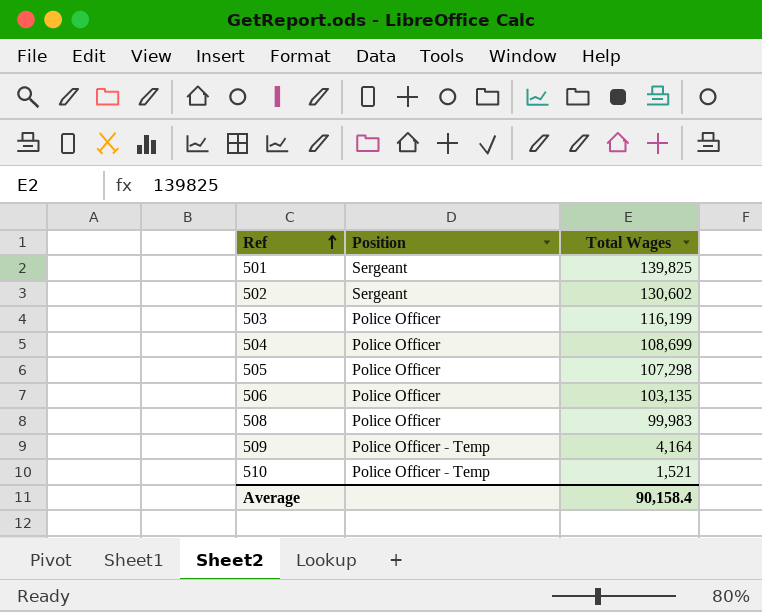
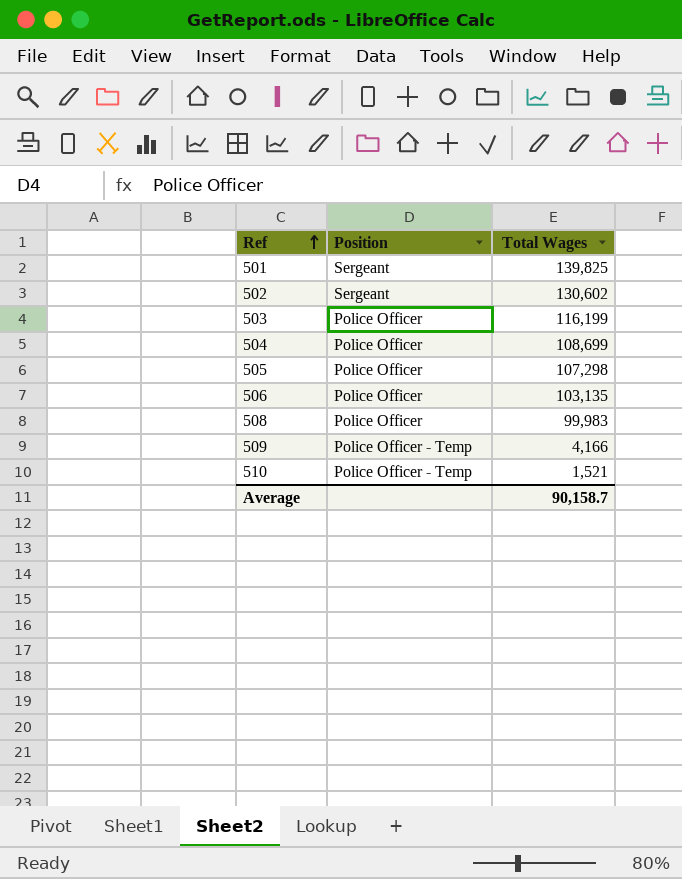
509 | Total Wages: 4,164 -> 4,166
Average | Total Wages: 90,158.4 -> 90,158.7

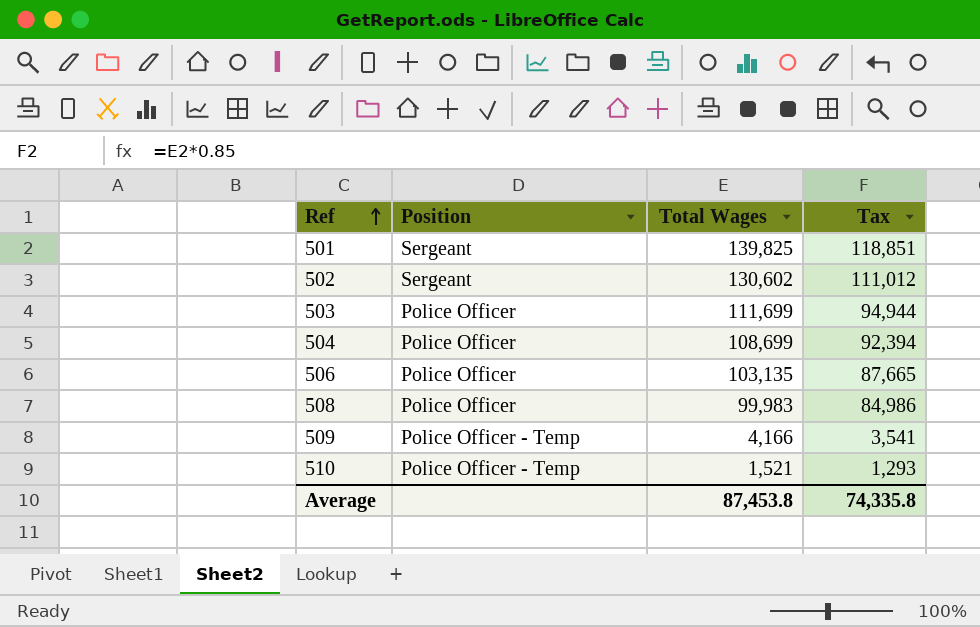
column Tax | formula: none -> [Total Wages] * 0.85
row 505: Police Officer | 107,298 -> none
503 | Total Wages: 116,199 -> 111,699
Average | Total Wages: 90,158.7 -> 87,453.8

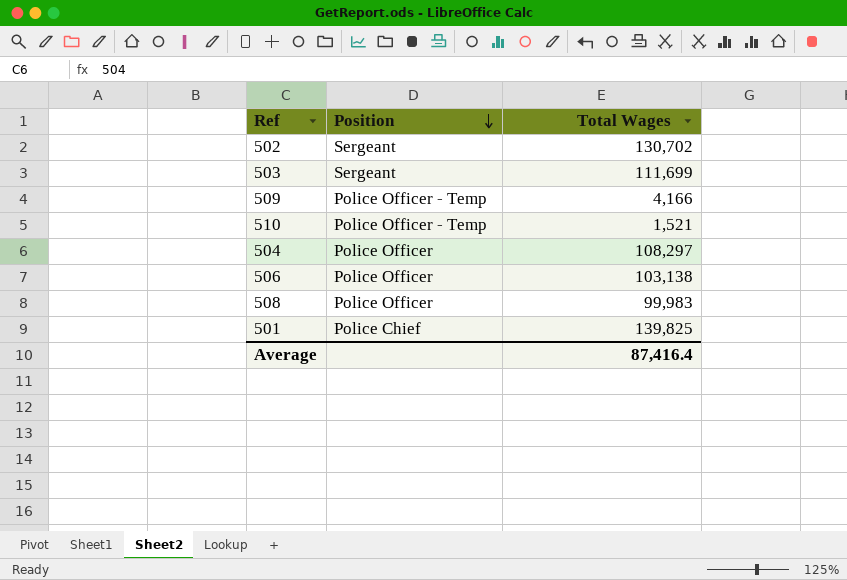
row order: Ref ascending -> Position descending
column Tax | formula: [Total Wages] * 0.85 -> none
502 | Total Wages: 130,602 -> 130,702
503 | Position: Police Officer -> Sergeant
504 | Total Wages: 108,699 -> 108,297
506 | Total Wages: 103,135 -> 103,138
501 | Position: Sergeant -> Police Chief
Average | Total Wages: 87,453.8 -> 87,416.4

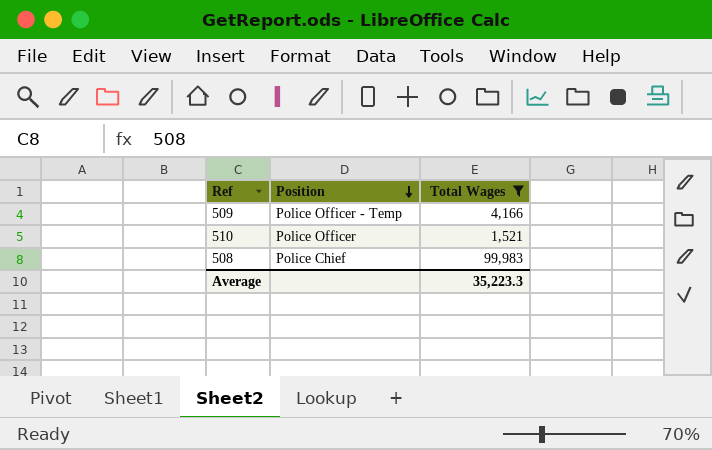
filter: none -> Total Wages <= 99,983
510 | Position: Police Officer - Temp -> Police Officer
508 | Position: Police Officer -> Police Chief
Average | Total Wages: 87,416.4 -> 35,223.3

